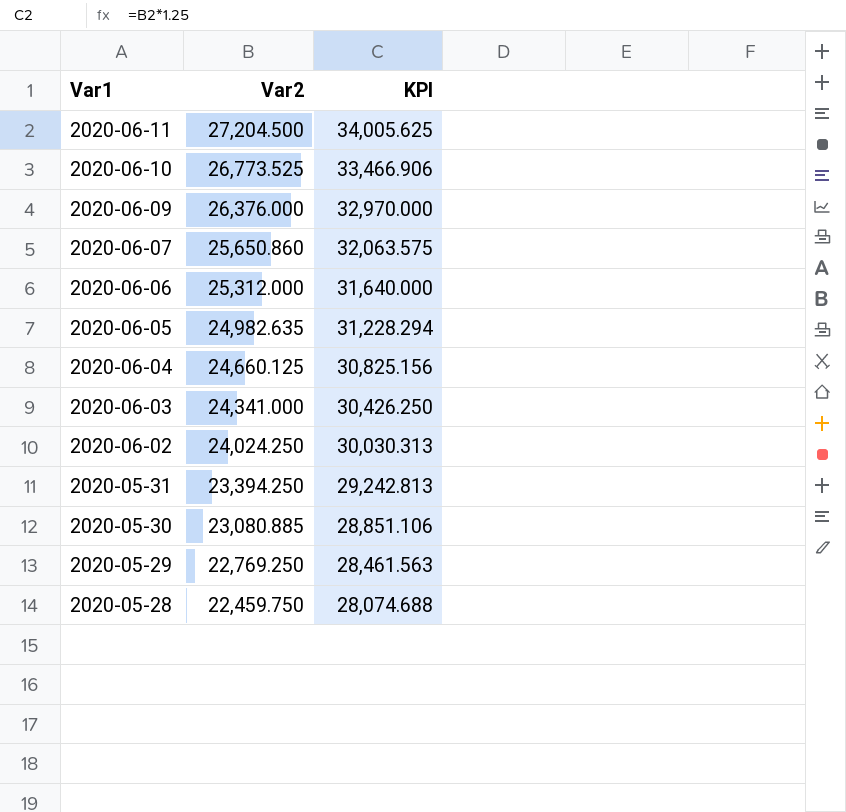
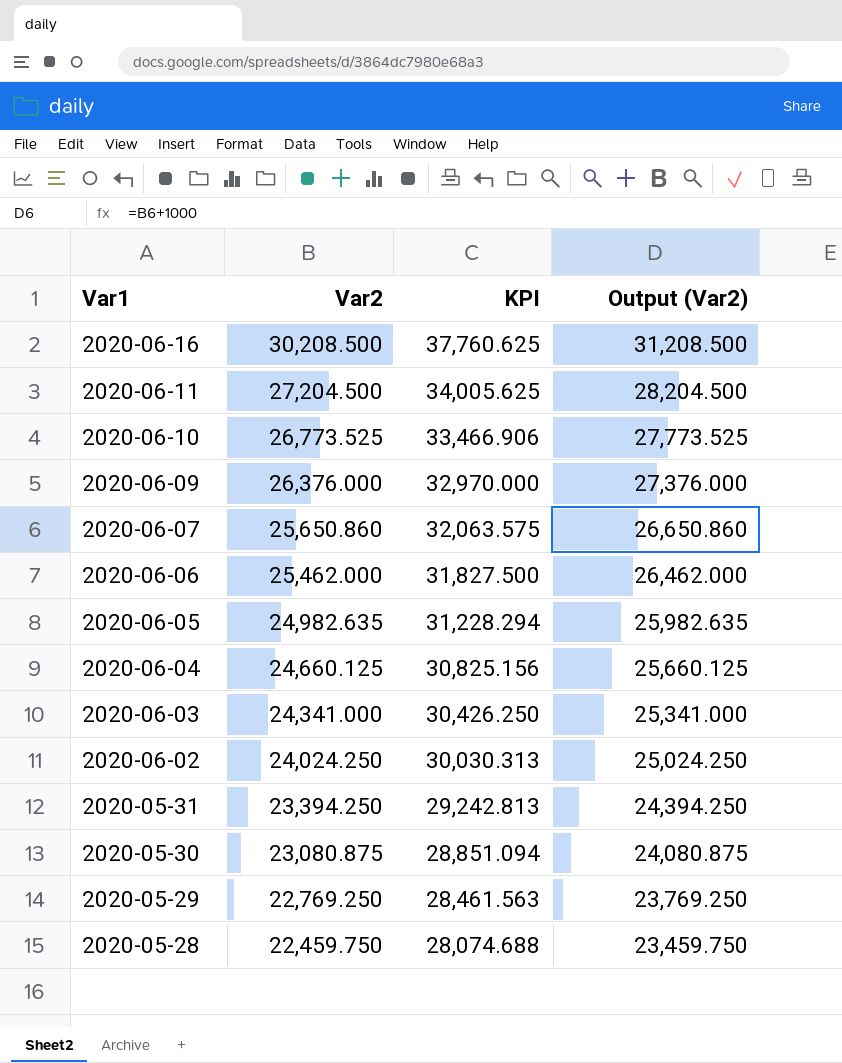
column Output (Var2) | formula: none -> [Var2] + 1000
row 2020-06-16: none -> 30,208.500 | 37,760.625 | 31,208.500
2020-06-06 | Var2: 25,312.000 -> 25,462.000
2020-06-06 | KPI: 31,640.000 -> 31,827.500
2020-05-30 | Var2: 23,080.885 -> 23,080.875
2020-05-30 | KPI: 28,851.106 -> 28,851.094

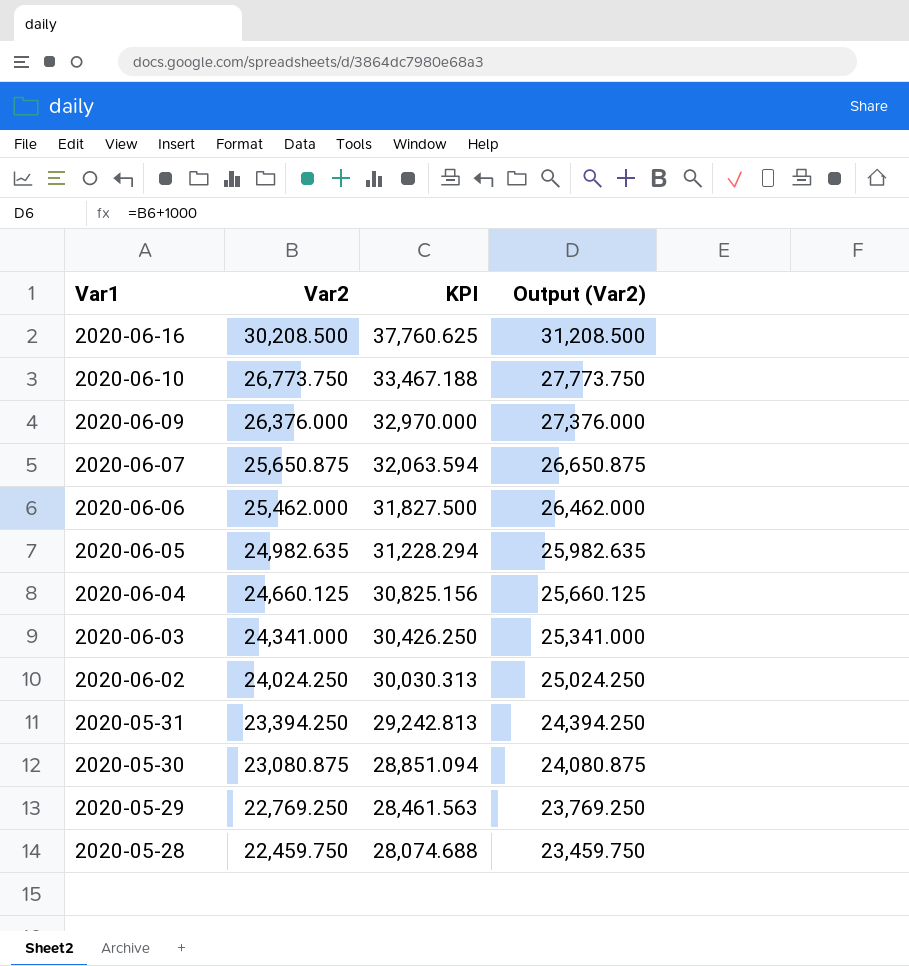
row 2020-06-11: 27,204.500 | 34,005.625 | 28,204.500 -> none
2020-06-10 | Var2: 26,773.525 -> 26,773.750
2020-06-10 | KPI: 33,466.906 -> 33,467.188
2020-06-10 | Output (Var2): 27,773.525 -> 27,773.750
2020-06-07 | Var2: 25,650.860 -> 25,650.875
2020-06-07 | KPI: 32,063.575 -> 32,063.594
2020-06-07 | Output (Var2): 26,650.860 -> 26,650.875

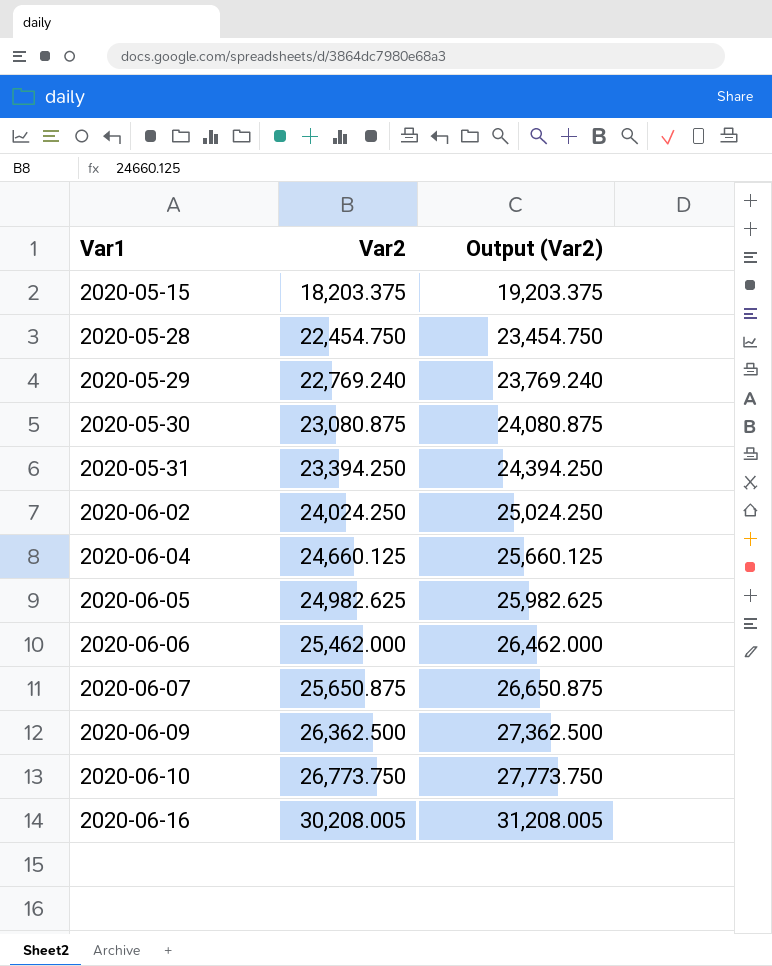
row order: Var1 descending -> Var1 ascending
column KPI | formula: [Var2] * 1.25 -> none
row 2020-06-03: 24,341.000 | 30,426.250 | 25,341.000 -> none
row 2020-05-15: none -> 18,203.375 | 19,203.375
2020-05-28 | Var2: 22,459.750 -> 22,454.750
2020-05-28 | Output (Var2): 23,459.750 -> 23,454.750
2020-05-29 | Var2: 22,769.250 -> 22,769.240
2020-05-29 | Output (Var2): 23,769.250 -> 23,769.240
2020-06-05 | Var2: 24,982.635 -> 24,982.625
2020-06-05 | Output (Var2): 25,982.635 -> 25,982.625
2020-06-09 | Var2: 26,376.000 -> 26,362.500
2020-06-09 | Output (Var2): 27,376.000 -> 27,362.500
2020-06-16 | Var2: 30,208.500 -> 30,208.005
2020-06-16 | Output (Var2): 31,208.500 -> 31,208.005

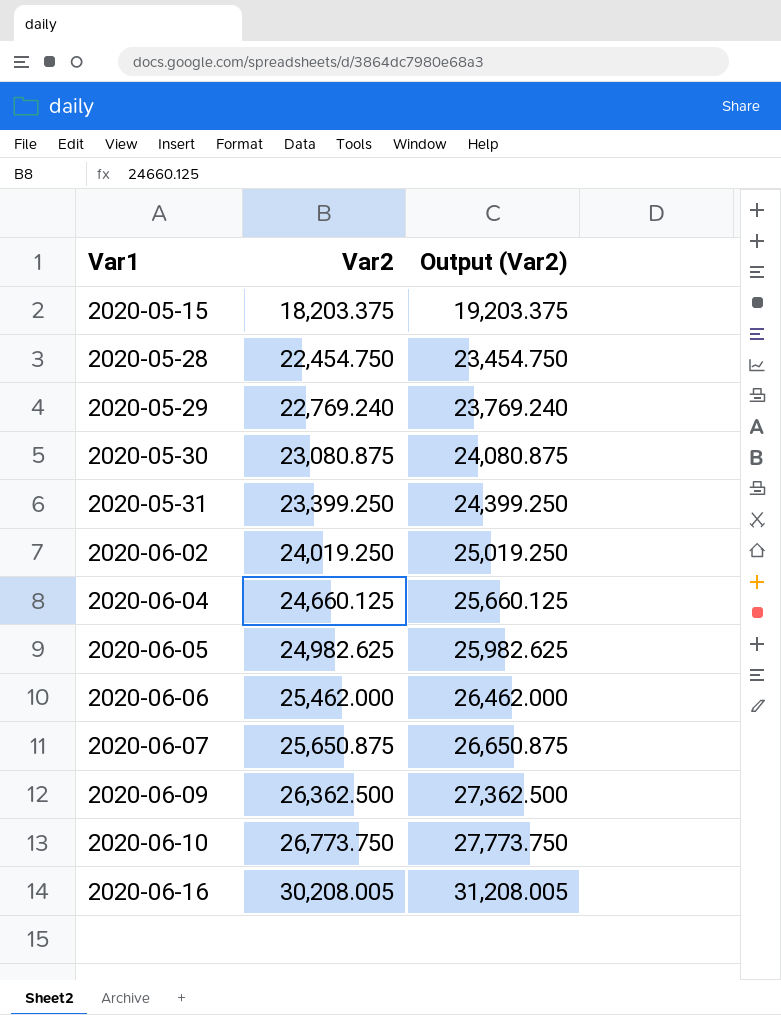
2020-05-31 | Var2: 23,394.250 -> 23,399.250
2020-05-31 | Output (Var2): 24,394.250 -> 24,399.250
2020-06-02 | Var2: 24,024.250 -> 24,019.250
2020-06-02 | Output (Var2): 25,024.250 -> 25,019.250

